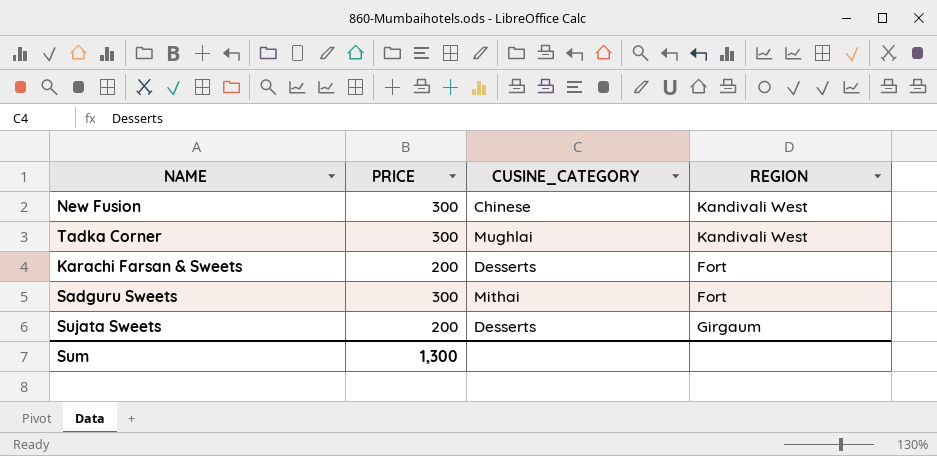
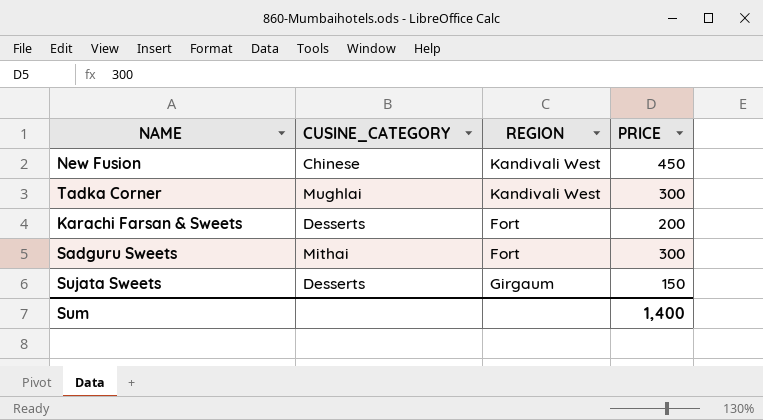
column PRICE | position: 2 -> 4
New Fusion | PRICE: 300 -> 450
Sujata Sweets | PRICE: 200 -> 150
Sum | PRICE: 1,300 -> 1,400

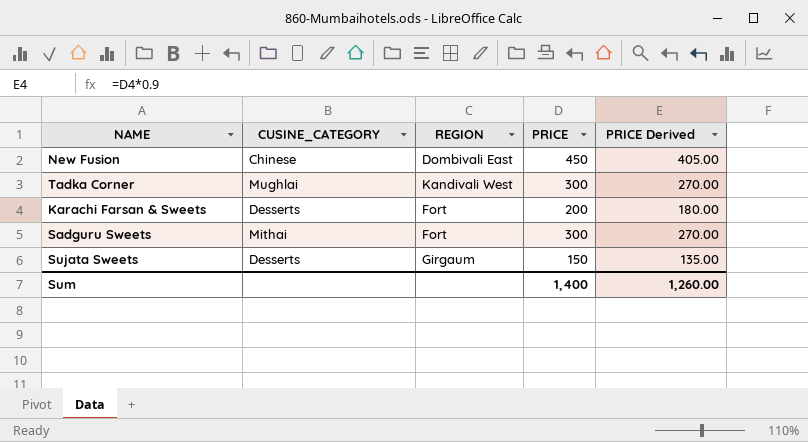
column PRICE Derived | formula: none -> [PRICE] * 0.9
New Fusion | REGION: Kandivali West -> Dombivali East

